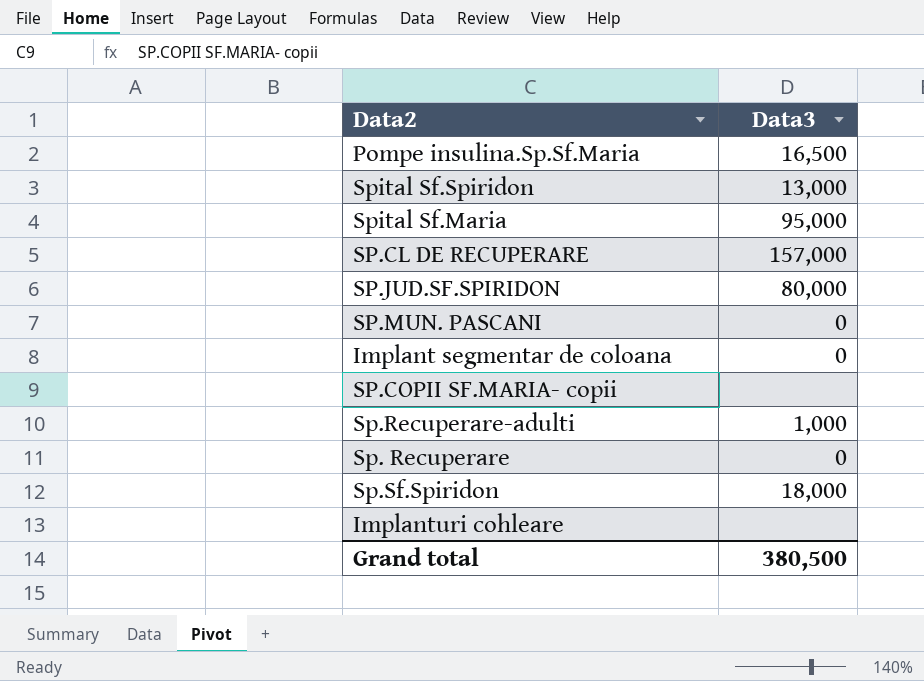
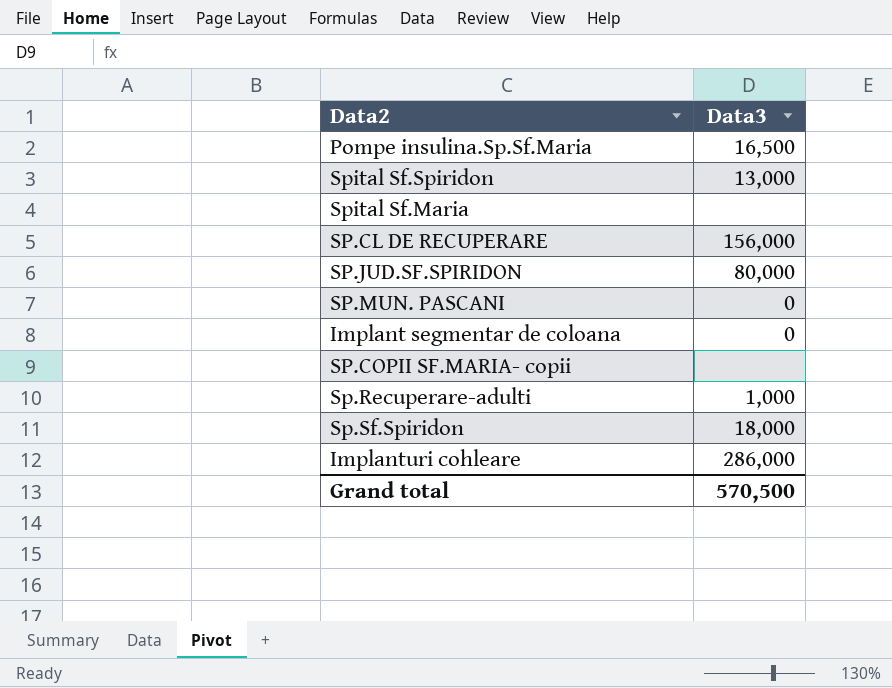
row Sp. Recuperare: 0 -> none
Spital Sf.Maria | Data3: 95,000 -> none
SP.CL DE RECUPERARE | Data3: 157,000 -> 156,000
Implanturi cohleare | Data3: none -> 286,000
Grand total | Data3: 380,500 -> 570,500

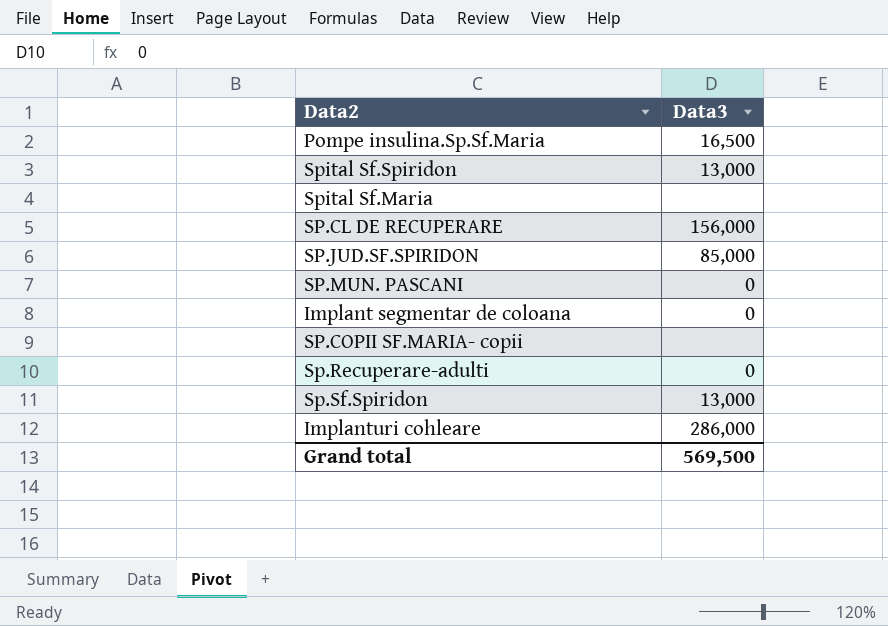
SP.JUD.SF.SPIRIDON | Data3: 80,000 -> 85,000
Sp.Recuperare-adulti | Data3: 1,000 -> 0
Sp.Sf.Spiridon | Data3: 18,000 -> 13,000
Grand total | Data3: 570,500 -> 569,500

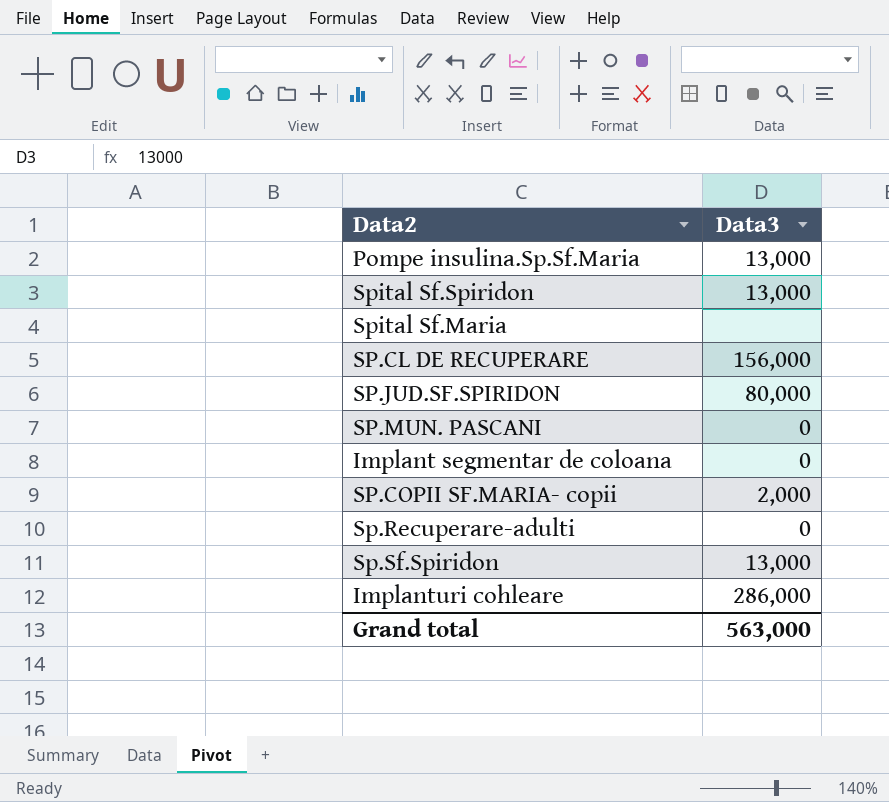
Pompe insulina.Sp.Sf.Maria | Data3: 16,500 -> 13,000
SP.JUD.SF.SPIRIDON | Data3: 85,000 -> 80,000
SP.COPII SF.MARIA- copii | Data3: none -> 2,000
Grand total | Data3: 569,500 -> 563,000

